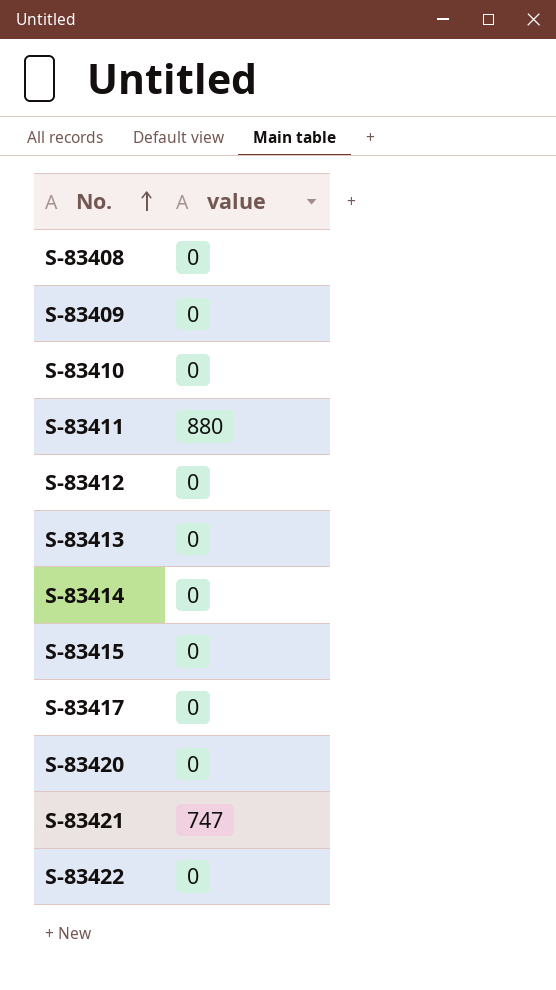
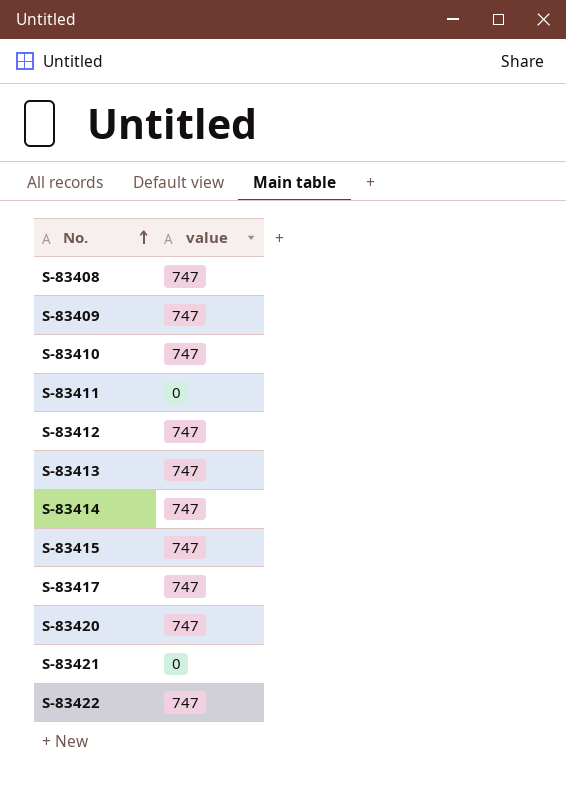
S-83408 | value: 0 -> 747
S-83409 | value: 0 -> 747
S-83410 | value: 0 -> 747
S-83411 | value: 880 -> 0
S-83412 | value: 0 -> 747
S-83413 | value: 0 -> 747
S-83414 | value: 0 -> 747
S-83415 | value: 0 -> 747
S-83417 | value: 0 -> 747
S-83420 | value: 0 -> 747
S-83421 | value: 747 -> 0
S-83422 | value: 0 -> 747

